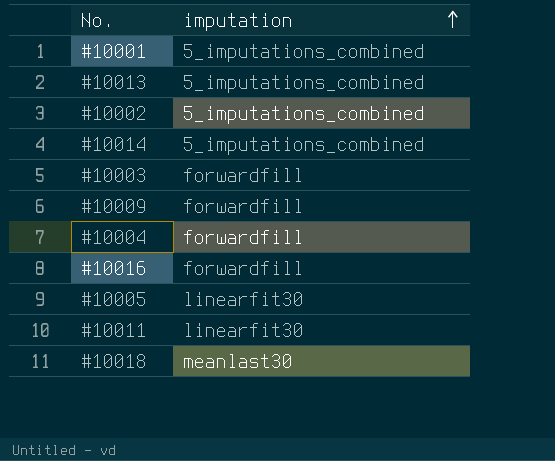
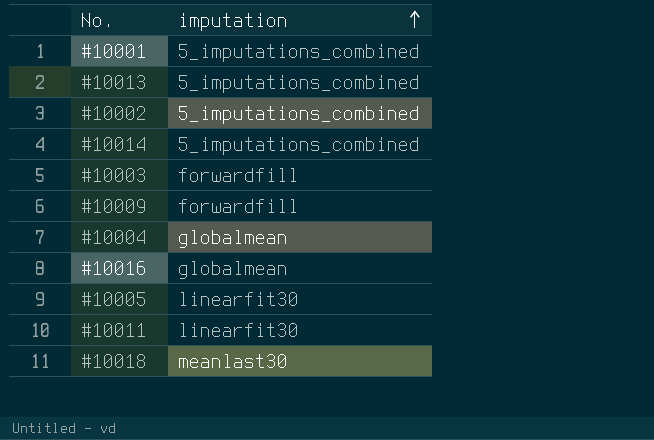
#10004 | imputation: forwardfill -> globalmean
#10016 | imputation: forwardfill -> globalmean

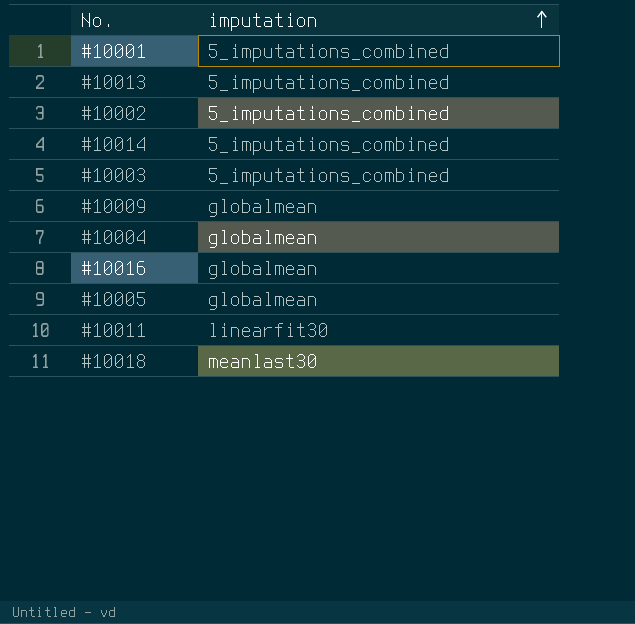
#10003 | imputation: forwardfill -> 5_imputations_combined
#10009 | imputation: forwardfill -> globalmean
#10005 | imputation: linearfit30 -> globalmean

